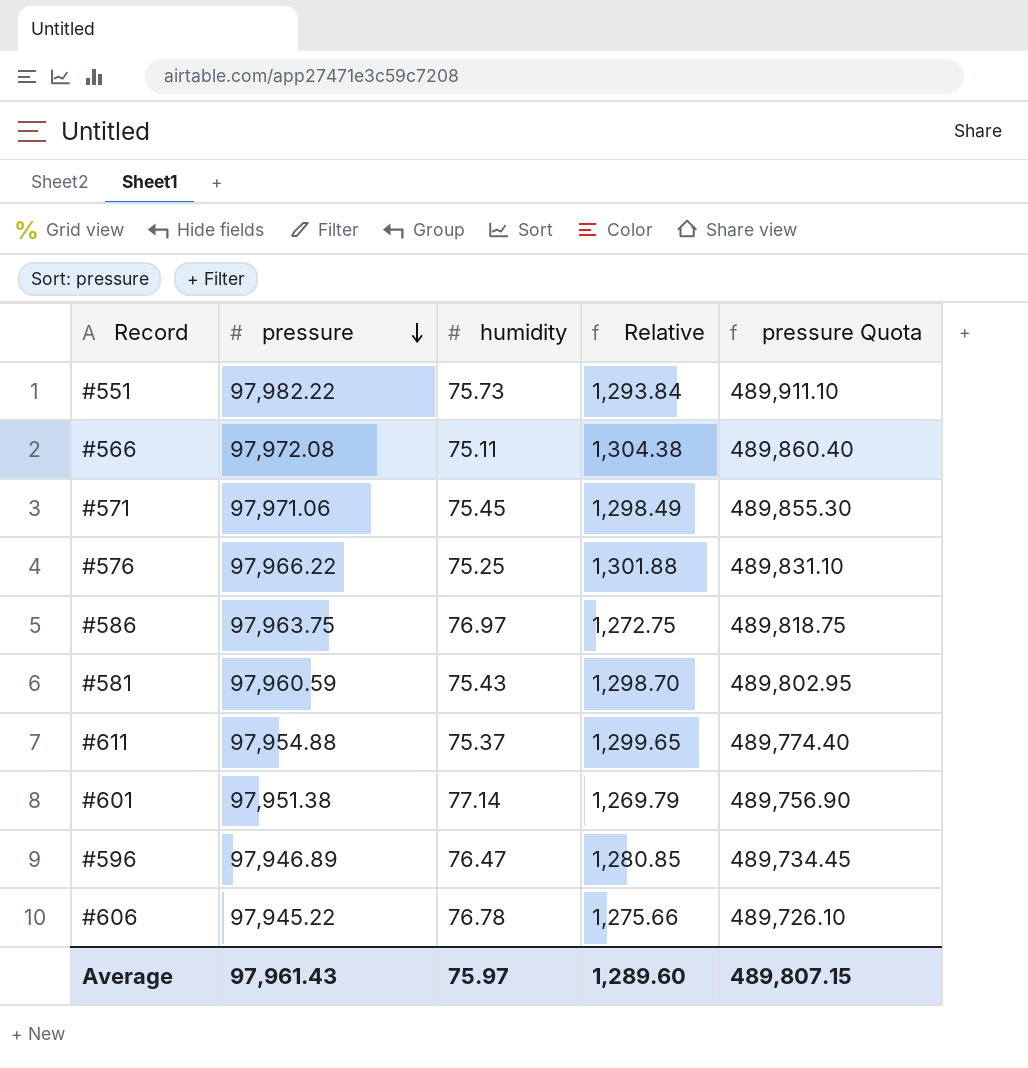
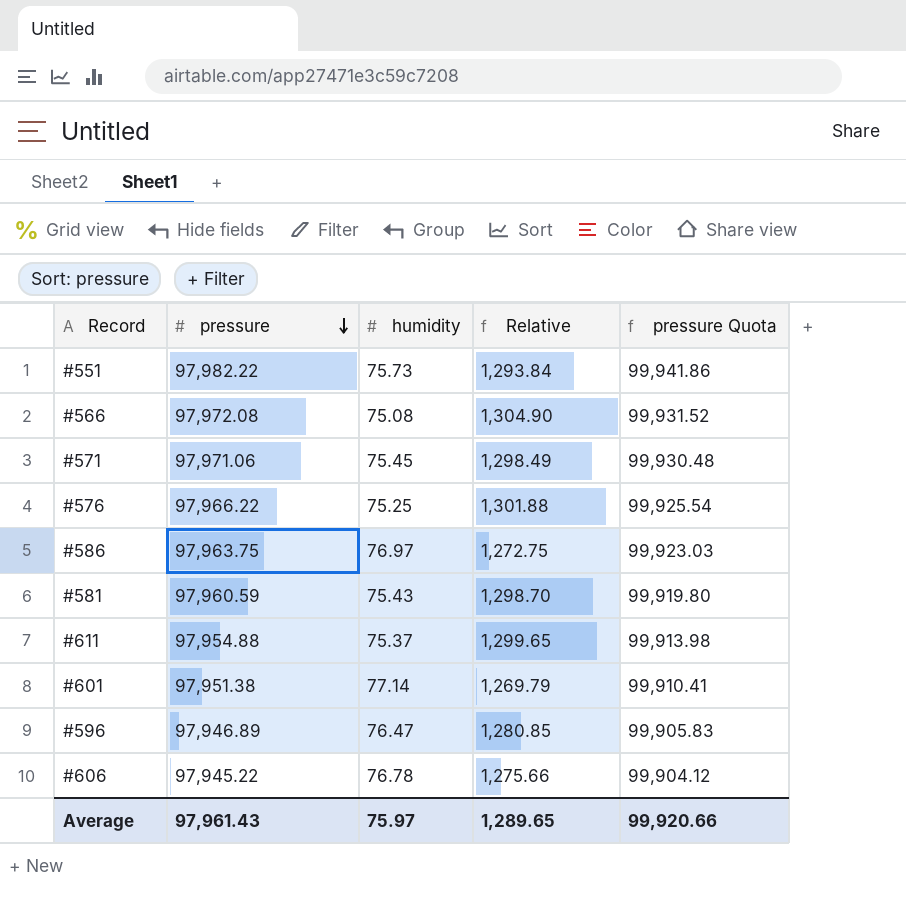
column pressure Quota | formula: [pressure] * 5 -> [pressure] * 1.02
#566 | humidity: 75.11 -> 75.08
#566 | Relative: 1,304.38 -> 1,304.90
Average | Relative: 1,289.60 -> 1,289.65
Average | pressure Quota: 489,807.15 -> 99,920.66

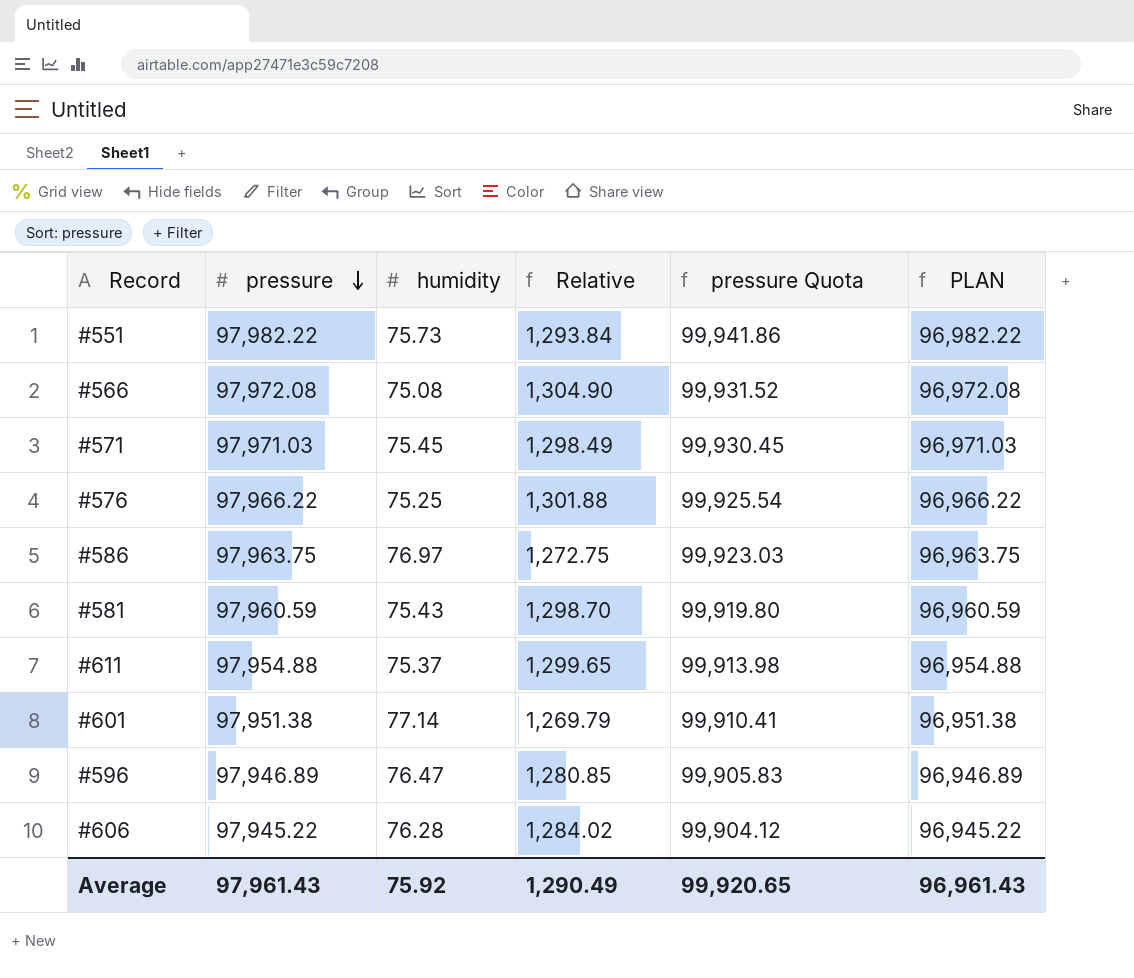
column PLAN | formula: none -> [pressure] - 1000
#571 | pressure: 97,971.06 -> 97,971.03
#571 | pressure Quota: 99,930.48 -> 99,930.45
#606 | humidity: 76.78 -> 76.28
#606 | Relative: 1,275.66 -> 1,284.02
Average | humidity: 75.97 -> 75.92
Average | Relative: 1,289.65 -> 1,290.49
Average | pressure Quota: 99,920.66 -> 99,920.65

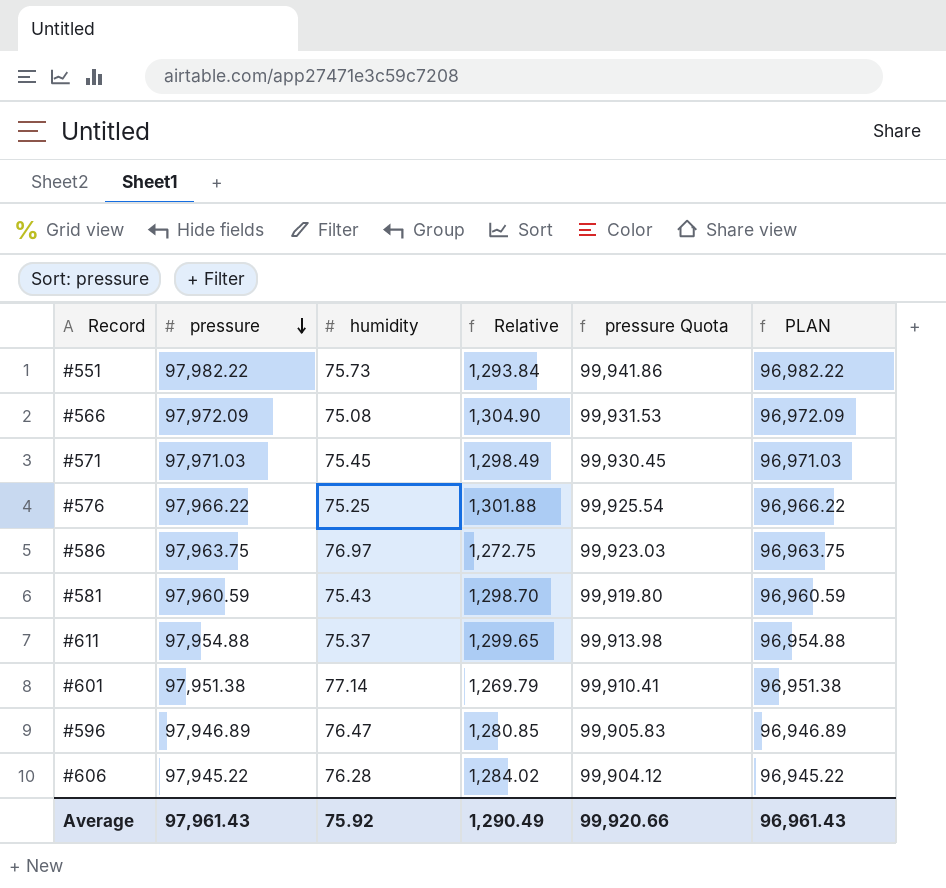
#566 | pressure: 97,972.08 -> 97,972.09
#566 | pressure Quota: 99,931.52 -> 99,931.53
#566 | PLAN: 96,972.08 -> 96,972.09
Average | pressure Quota: 99,920.65 -> 99,920.66

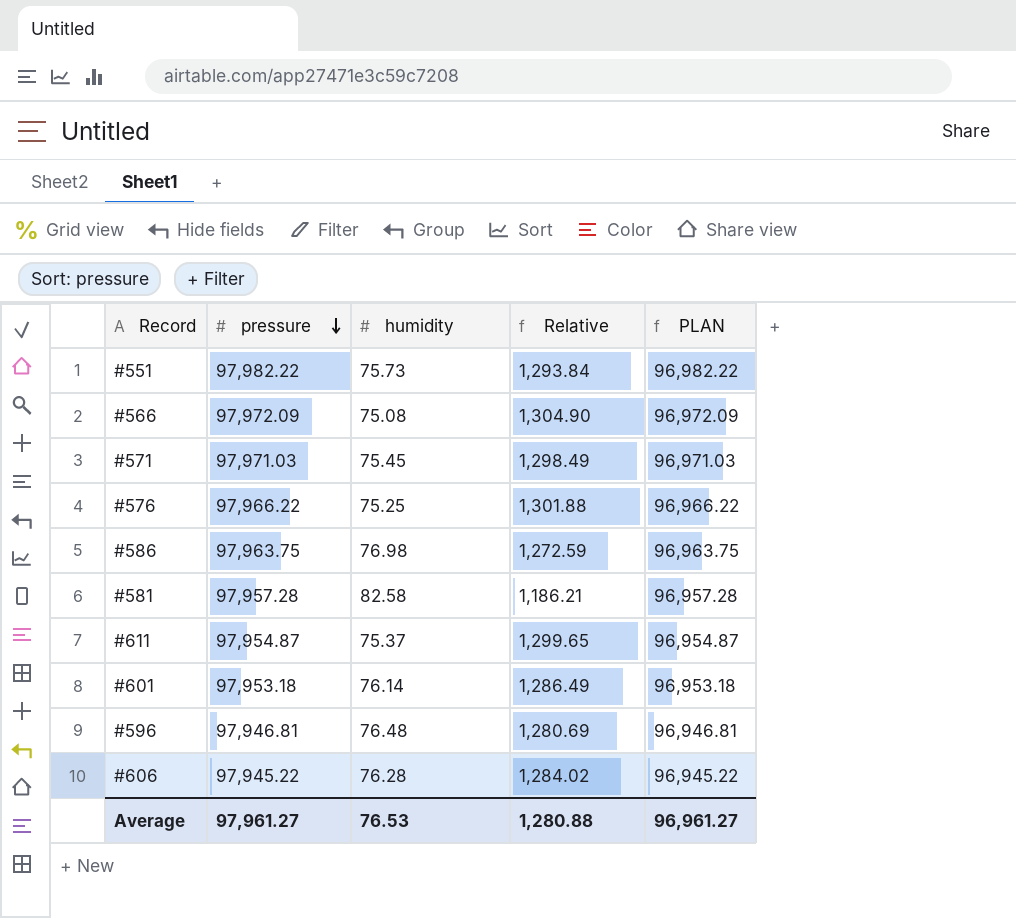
column pressure Quota | formula: [pressure] * 1.02 -> none
#586 | humidity: 76.97 -> 76.98
#586 | Relative: 1,272.75 -> 1,272.59
#581 | pressure: 97,960.59 -> 97,957.28
#581 | humidity: 75.43 -> 82.58
#581 | Relative: 1,298.70 -> 1,186.21
#581 | PLAN: 96,960.59 -> 96,957.28
#611 | pressure: 97,954.88 -> 97,954.87
#611 | PLAN: 96,954.88 -> 96,954.87
#601 | pressure: 97,951.38 -> 97,953.18
#601 | humidity: 77.14 -> 76.14
#601 | Relative: 1,269.79 -> 1,286.49
#601 | PLAN: 96,951.38 -> 96,953.18
#596 | pressure: 97,946.89 -> 97,946.81
#596 | humidity: 76.47 -> 76.48
#596 | Relative: 1,280.85 -> 1,280.69
#596 | PLAN: 96,946.89 -> 96,946.81
Average | pressure: 97,961.43 -> 97,961.27
Average | humidity: 75.92 -> 76.53
Average | Relative: 1,290.49 -> 1,280.88
Average | PLAN: 96,961.43 -> 96,961.27

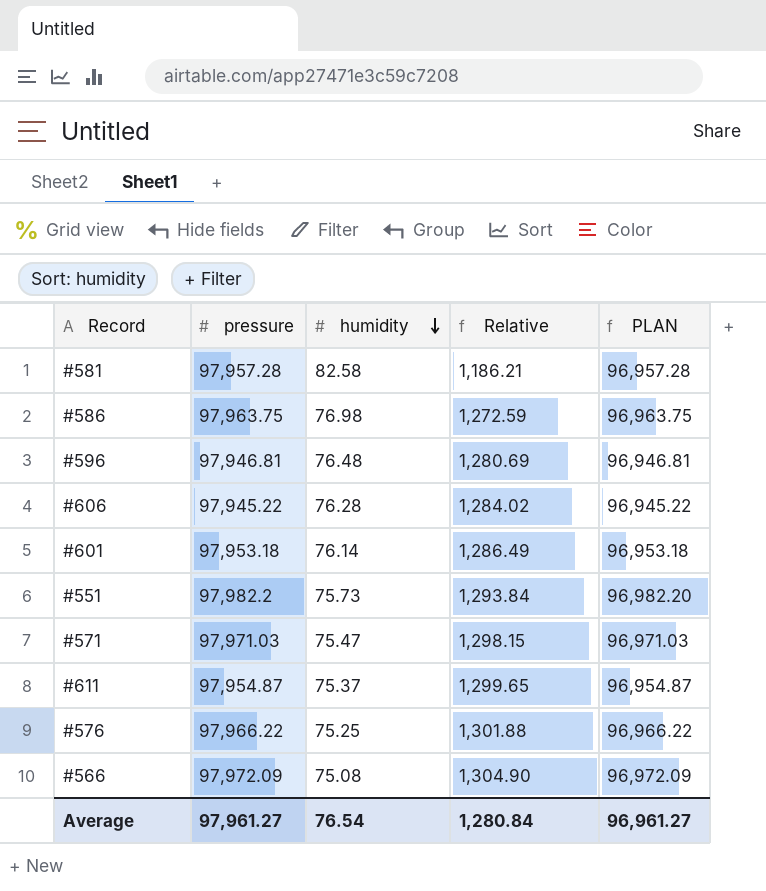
row order: pressure descending -> humidity descending
#551 | pressure: 97,982.22 -> 97,982.2
#551 | PLAN: 96,982.22 -> 96,982.20
#571 | humidity: 75.45 -> 75.47
#571 | Relative: 1,298.49 -> 1,298.15
Average | humidity: 76.53 -> 76.54
Average | Relative: 1,280.88 -> 1,280.84

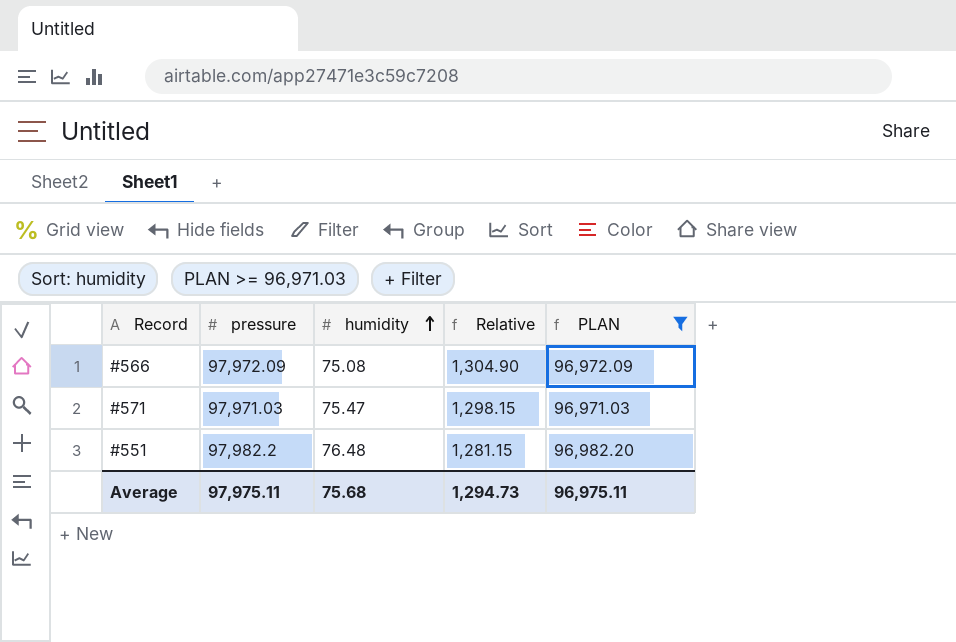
filter: none -> PLAN >= 96,971.03
row order: humidity descending -> humidity ascending
#551 | humidity: 75.73 -> 76.48
#551 | Relative: 1,293.84 -> 1,281.15
Average | pressure: 97,961.27 -> 97,975.11
Average | humidity: 76.54 -> 75.68
Average | Relative: 1,280.84 -> 1,294.73
Average | PLAN: 96,961.27 -> 96,975.11

